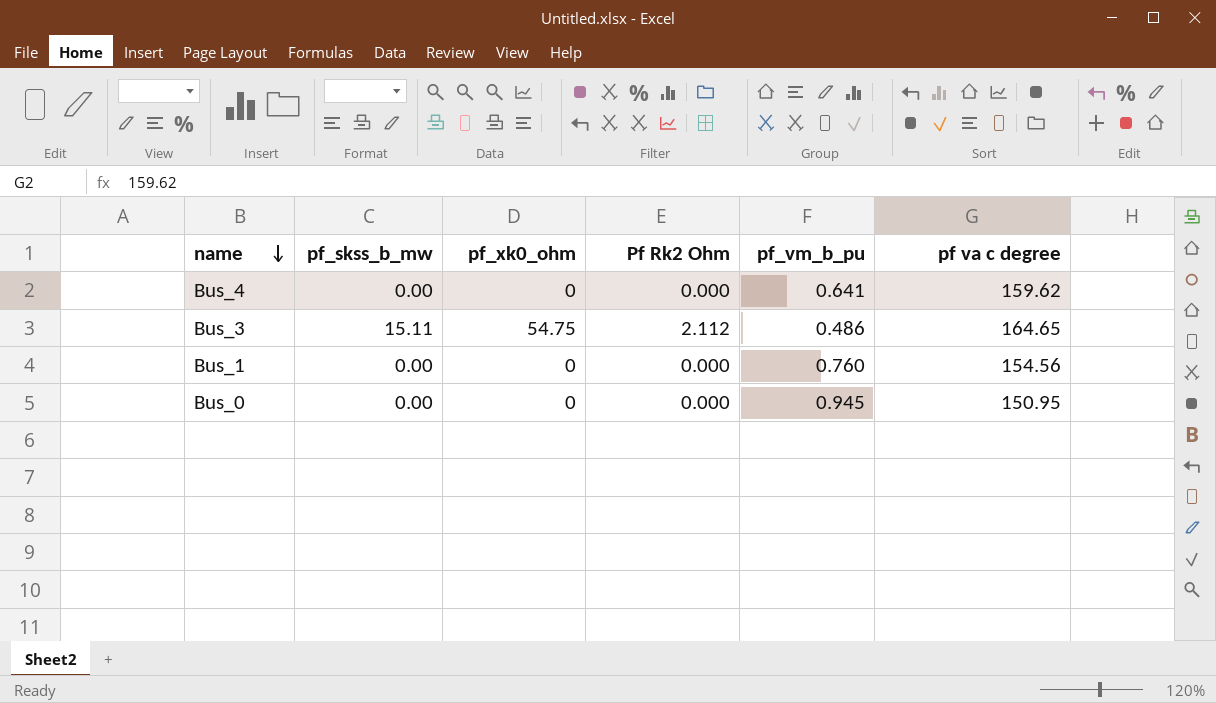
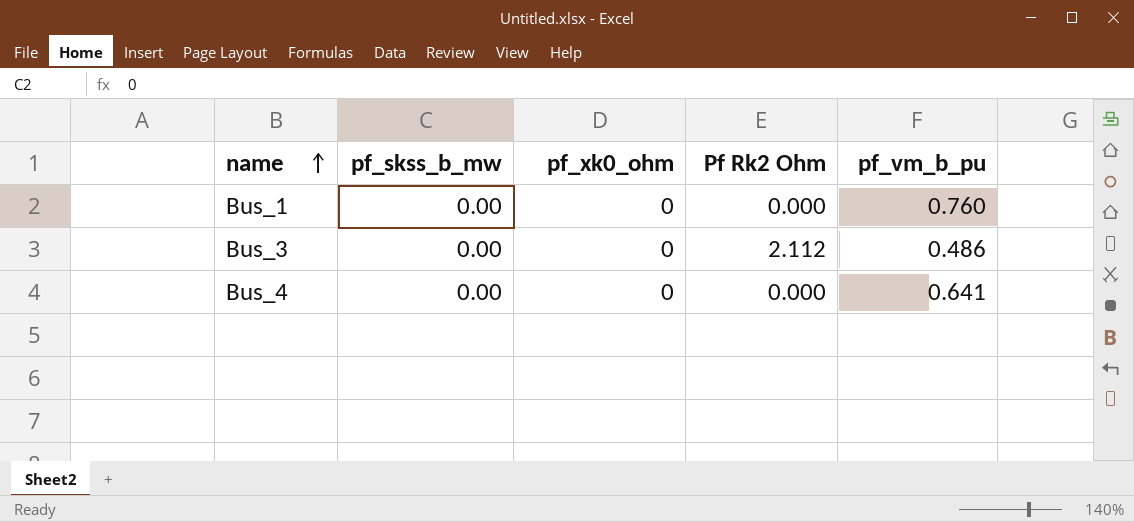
row order: name descending -> name ascending
column pf va c degree | position: 6 -> none
row Bus_0: 0.00 | 0 | 0.000 | 0.945 | 150.95 -> none
Bus_3 | pf_skss_b_mw: 15.11 -> 0.00
Bus_3 | pf_xk0_ohm: 54.75 -> 0

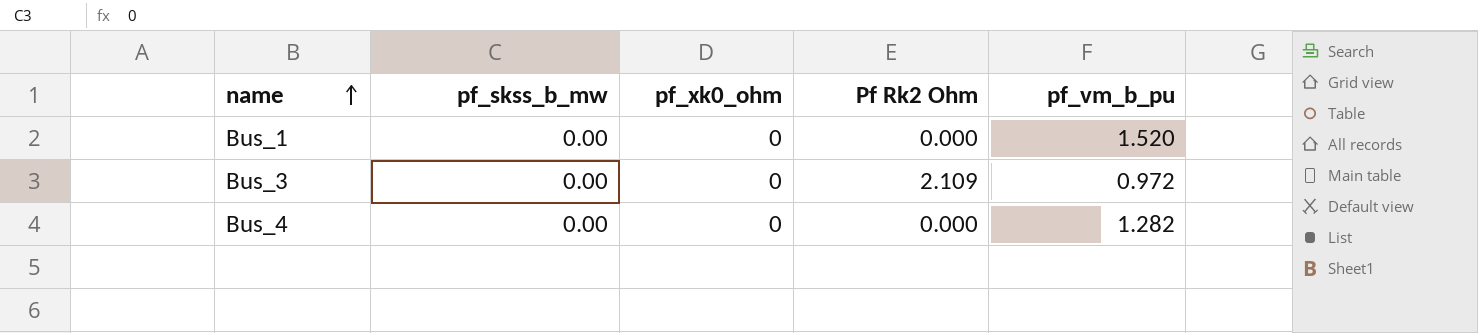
Bus_1 | pf_vm_b_pu: 0.760 -> 1.520
Bus_3 | Pf Rk2 Ohm: 2.112 -> 2.109
Bus_3 | pf_vm_b_pu: 0.486 -> 0.972
Bus_4 | pf_vm_b_pu: 0.641 -> 1.282

